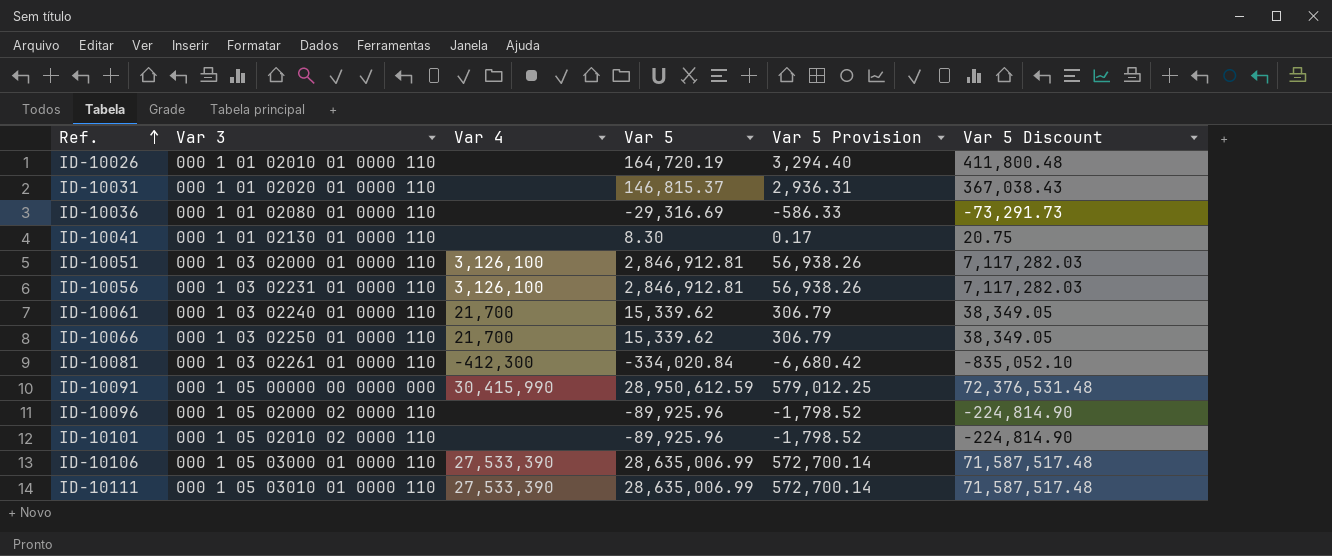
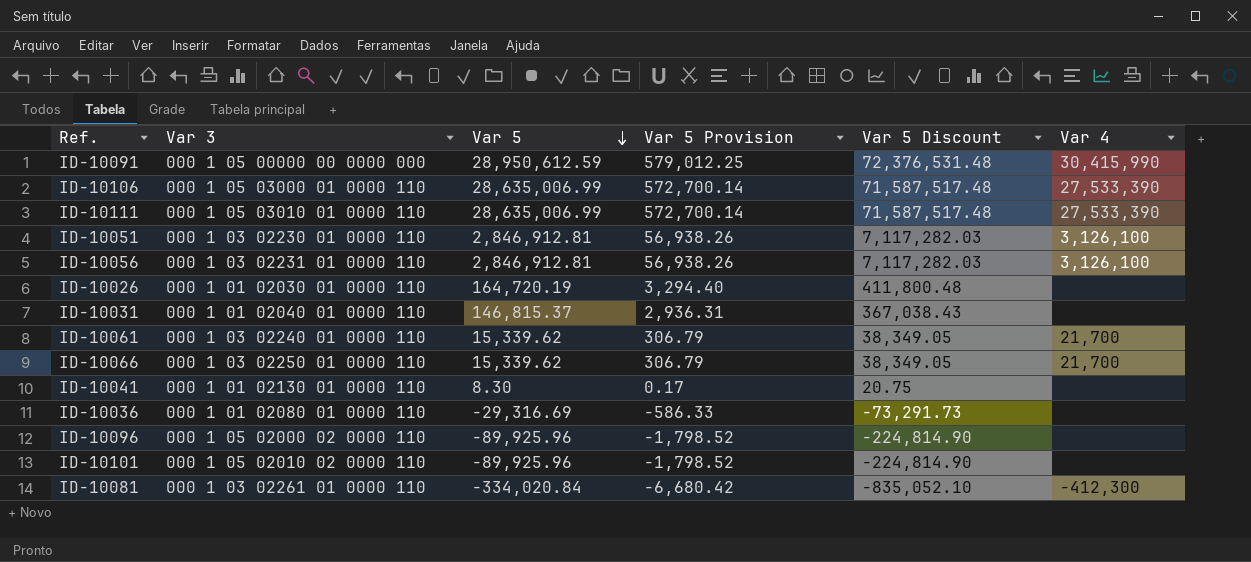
row order: Ref. ascending -> Var 5 descending
column Var 4 | position: 3 -> 6
ID-10051 | Var 3: 000 1 03 02000 01 0000 110 -> 000 1 03 02230 01 0000 110
ID-10026 | Var 3: 000 1 01 02010 01 0000 110 -> 000 1 01 02030 01 0000 110
ID-10031 | Var 3: 000 1 01 02020 01 0000 110 -> 000 1 01 02040 01 0000 110

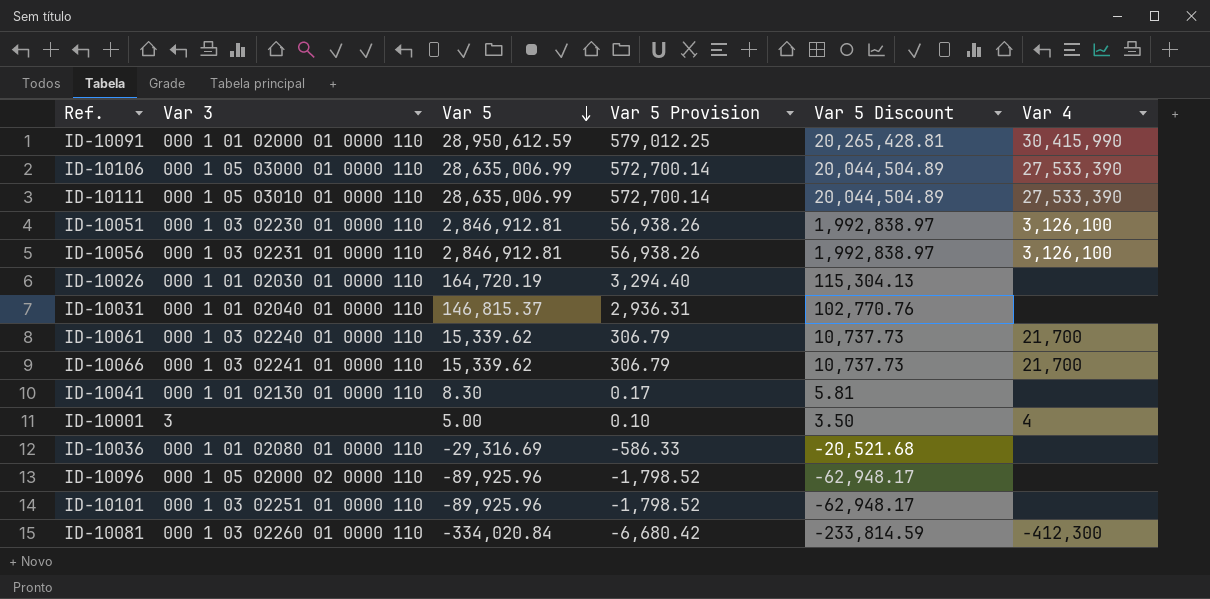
column Var 5 Discount | formula: [Var 5] * 2.5 -> [Var 5] * 0.7
ID-10091 | Var 3: 000 1 05 00000 00 0000 000 -> 000 1 01 02000 01 0000 110
ID-10066 | Var 3: 000 1 03 02250 01 0000 110 -> 000 1 03 02241 01 0000 110
row ID-10001: none -> 3 | 5.00 | 0.10 | 3.50 | 4
ID-10101 | Var 3: 000 1 05 02010 02 0000 110 -> 000 1 03 02251 01 0000 110
ID-10081 | Var 3: 000 1 03 02261 01 0000 110 -> 000 1 03 02260 01 0000 110

